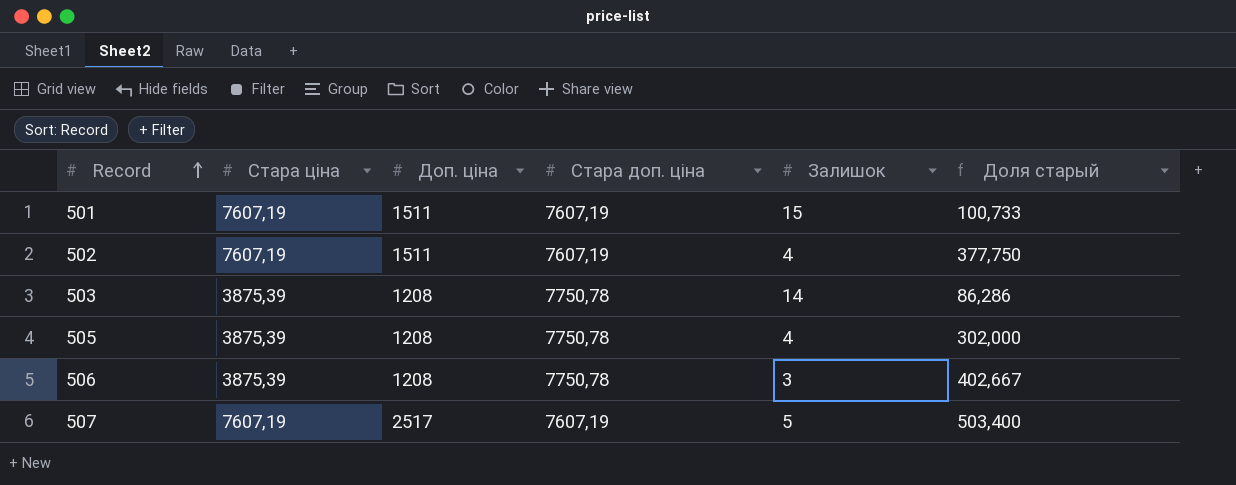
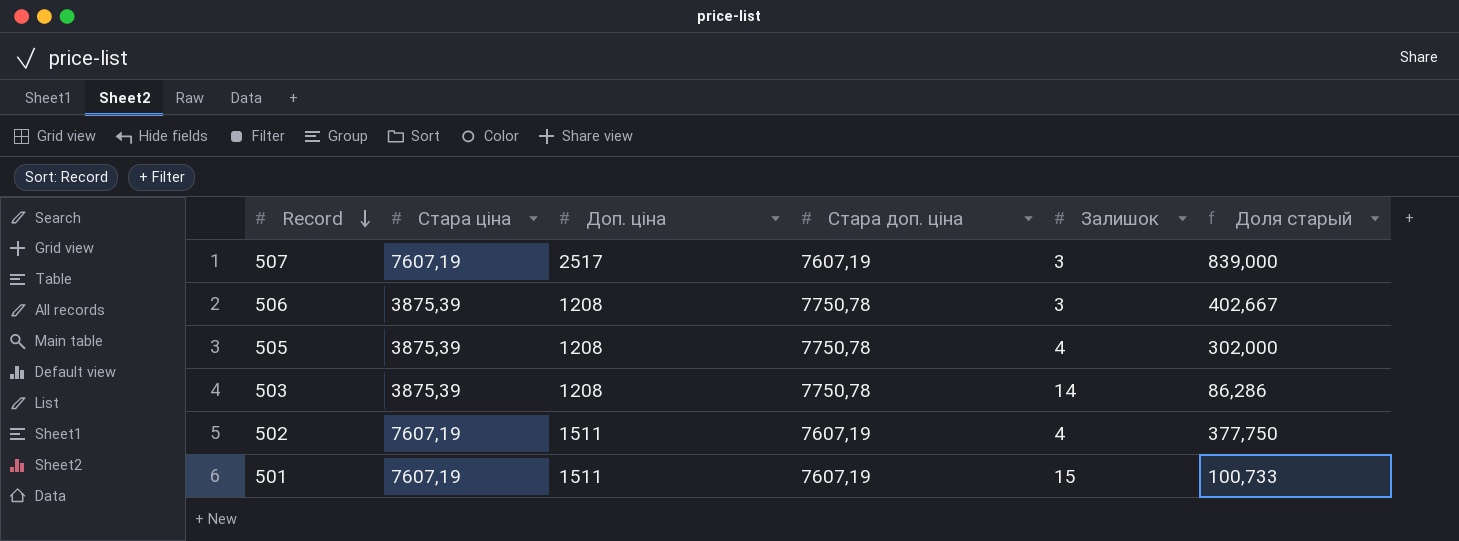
row order: Record ascending -> Record descending
507 | Залишок: 5 -> 3
507 | Доля старый: 503,400 -> 839,000

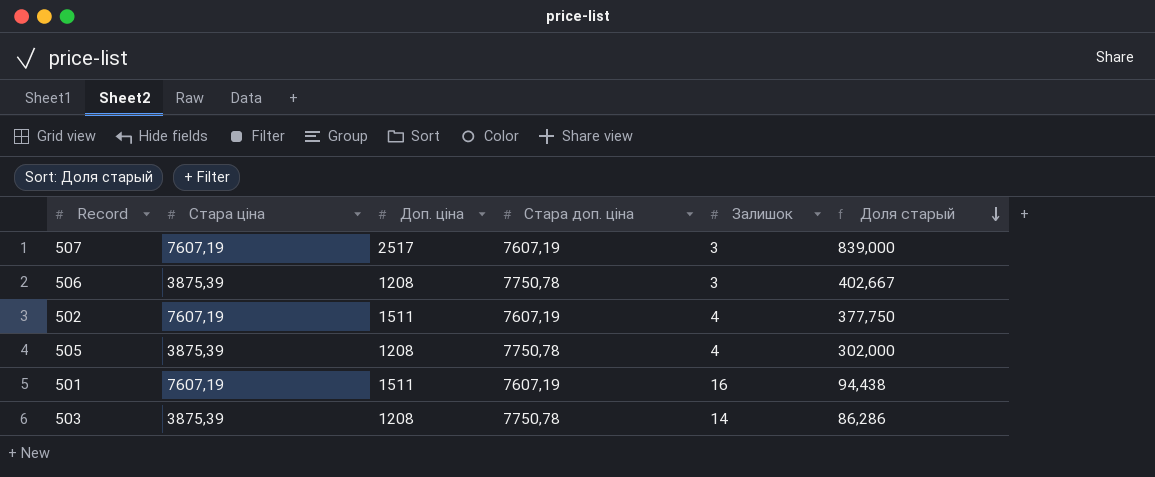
row order: Record descending -> Доля старый descending
501 | Залишок: 15 -> 16
501 | Доля старый: 100,733 -> 94,438

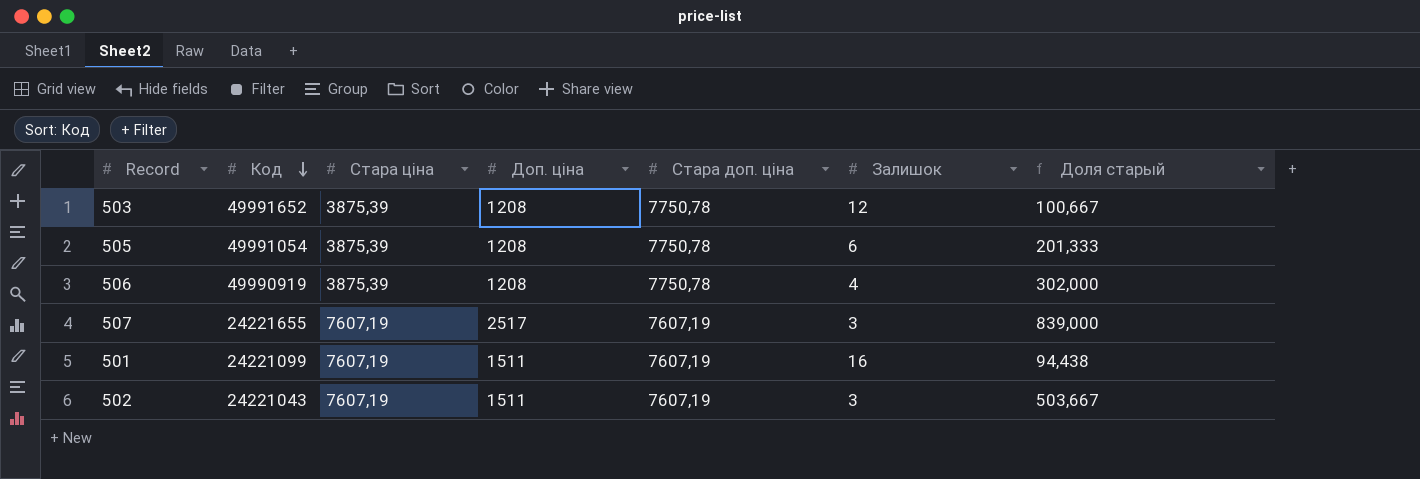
row order: Доля старый descending -> Код descending
column Код | position: none -> 2
503 | Залишок: 14 -> 12
503 | Доля старый: 86,286 -> 100,667
505 | Залишок: 4 -> 6
505 | Доля старый: 302,000 -> 201,333
506 | Залишок: 3 -> 4
506 | Доля старый: 402,667 -> 302,000
502 | Залишок: 4 -> 3
502 | Доля старый: 377,750 -> 503,667

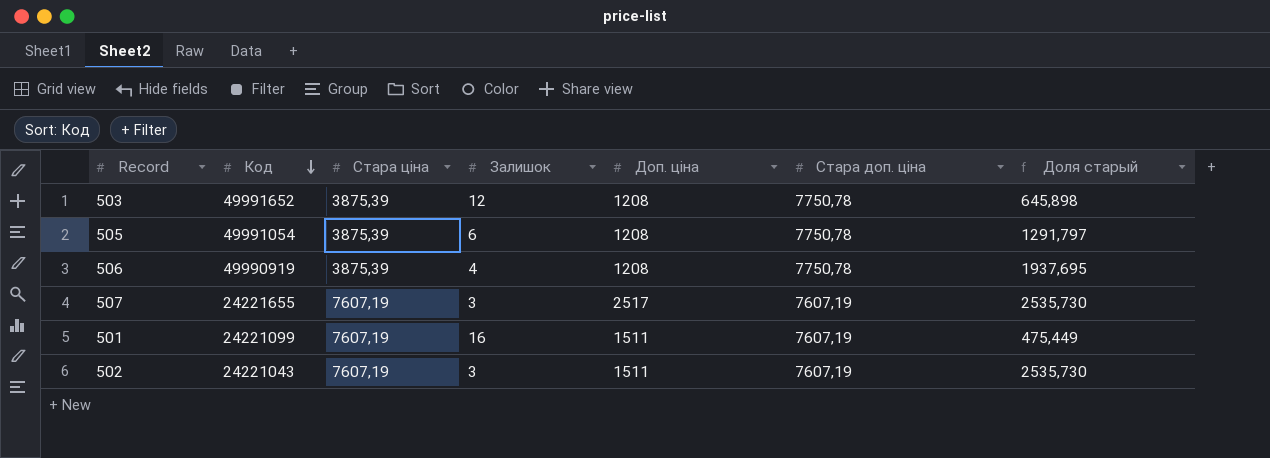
column Залишок | position: 6 -> 4
column Доля старый | formula: [Доп. ціна] / [Залишок] -> [Стара доп. ціна] / [Залишок]

